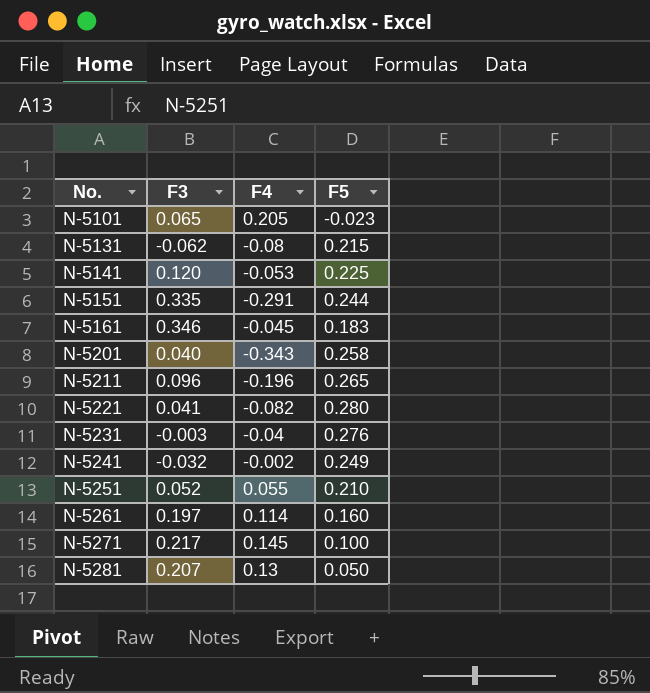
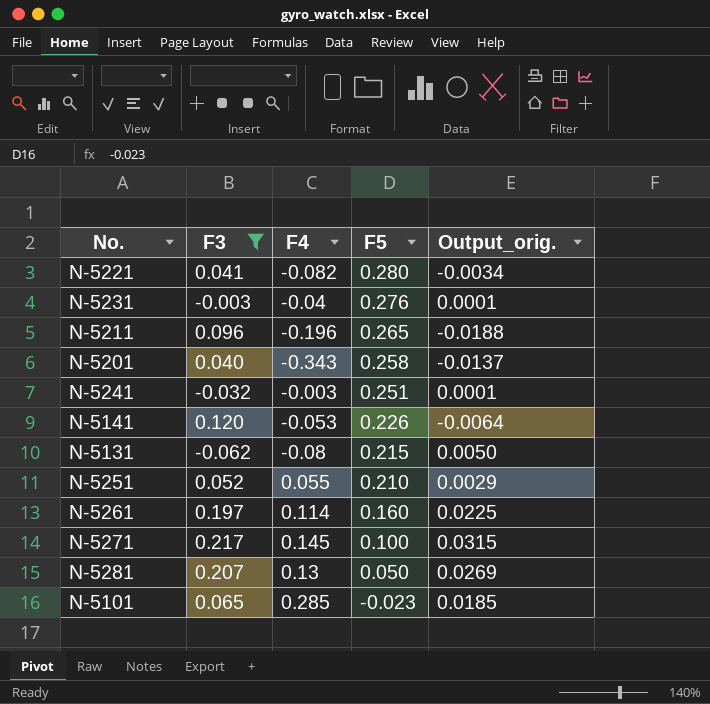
filter: none -> F3 <= 0.217
row order: No. ascending -> F5 descending
column Output_orig. | formula: none -> [F3] * [F4]
N-5241 | F4: -0.002 -> -0.003
N-5241 | F5: 0.249 -> 0.251
N-5141 | F5: 0.225 -> 0.226
N-5101 | F4: 0.205 -> 0.285

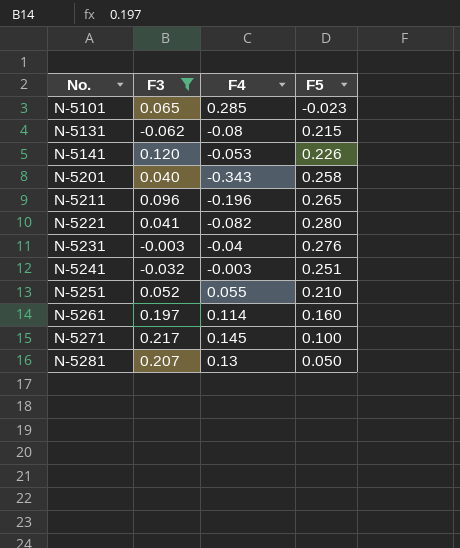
row order: F5 descending -> No. ascending
column Output_orig. | formula: [F3] * [F4] -> none

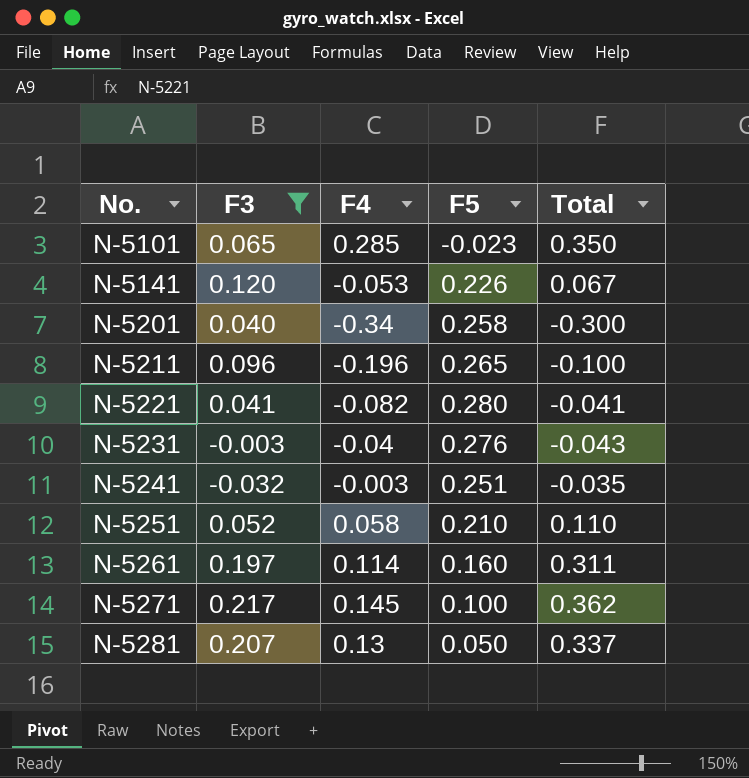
column Total | formula: none -> [F3] + [F4]
row N-5131: -0.062 | -0.08 | 0.215 -> none
N-5201 | F4: -0.343 -> -0.34
N-5251 | F4: 0.055 -> 0.058

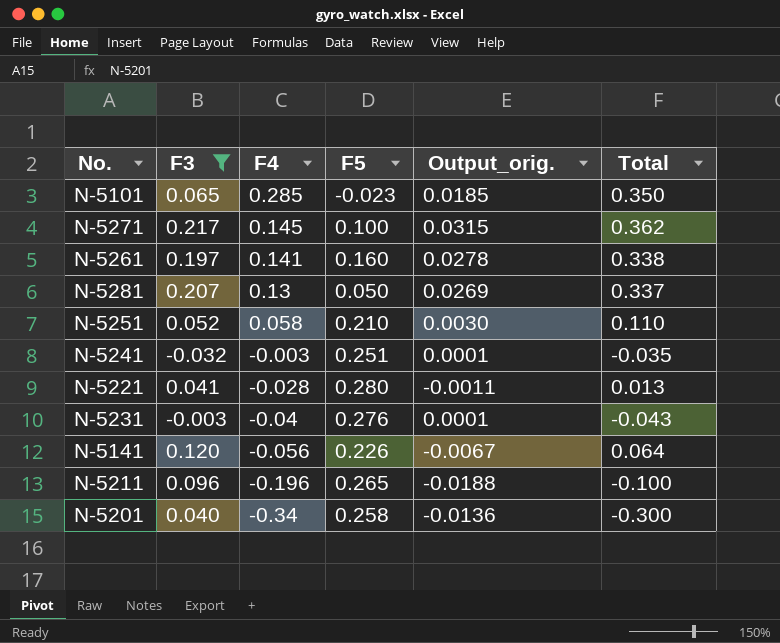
row order: No. ascending -> F4 descending
column Output_orig. | formula: none -> [F3] * [F4]
N-5261 | F4: 0.114 -> 0.141
N-5261 | Total: 0.311 -> 0.338
N-5221 | F4: -0.082 -> -0.028
N-5221 | Total: -0.041 -> 0.013
N-5141 | F4: -0.053 -> -0.056
N-5141 | Total: 0.067 -> 0.064

